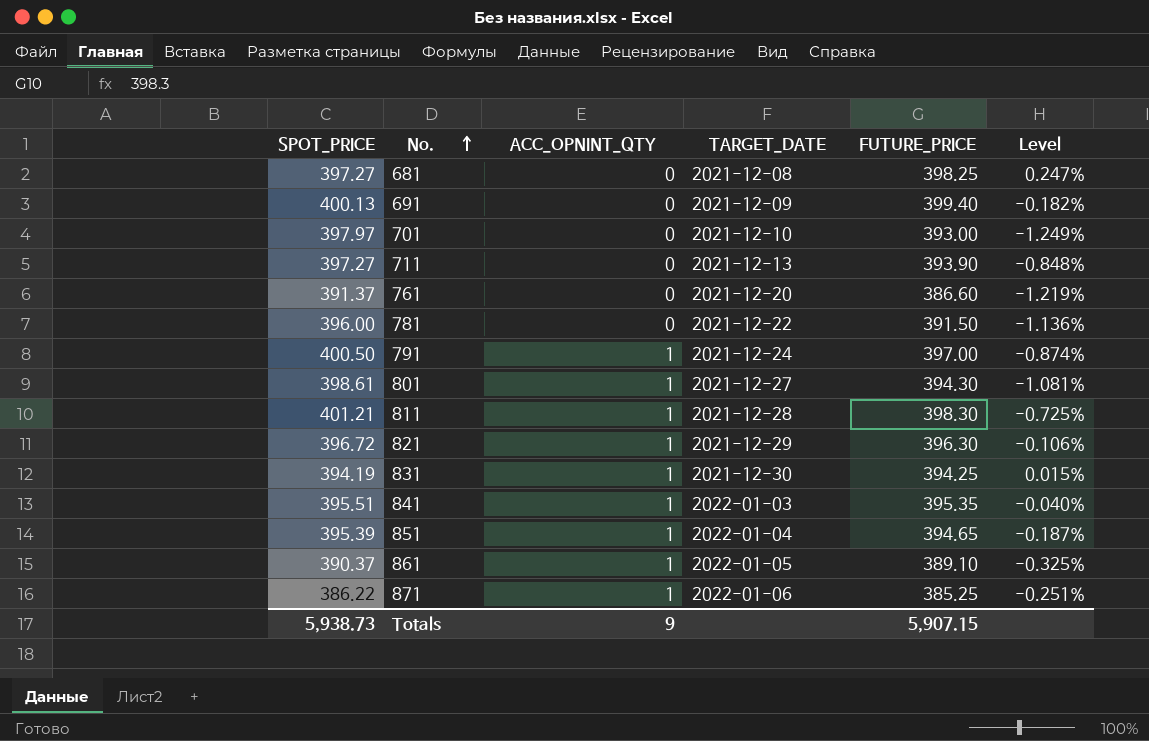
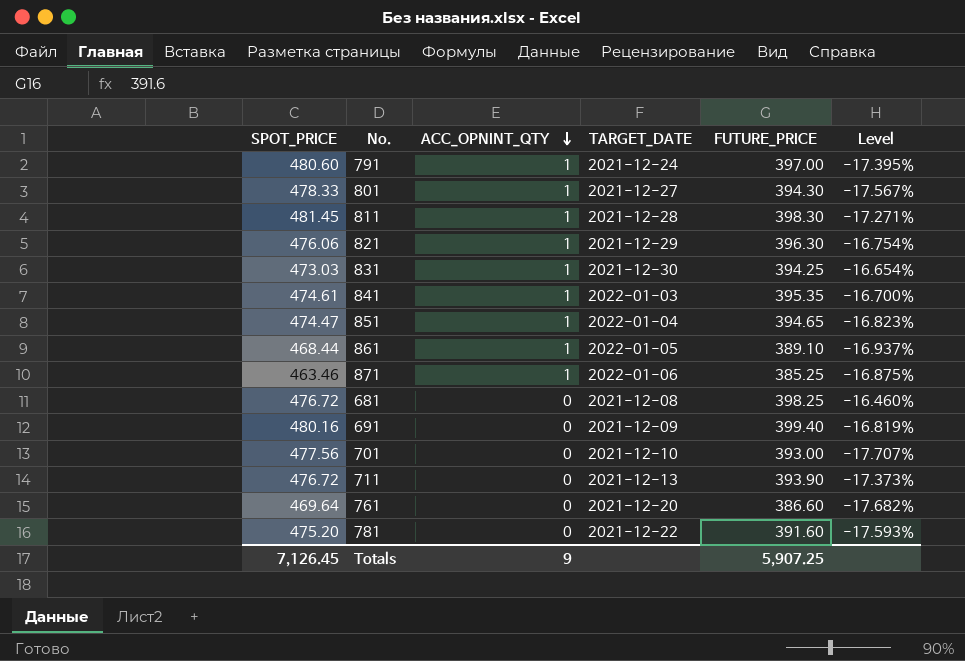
row order: No. ascending -> ACC_OPNINT_QTY descending
791 | SPOT_PRICE: 400.50 -> 480.60
791 | Level: -0.874% -> -17.395%
801 | SPOT_PRICE: 398.61 -> 478.33
801 | Level: -1.081% -> -17.567%
811 | SPOT_PRICE: 401.21 -> 481.45
811 | Level: -0.725% -> -17.271%
821 | SPOT_PRICE: 396.72 -> 476.06
821 | Level: -0.106% -> -16.754%
831 | SPOT_PRICE: 394.19 -> 473.03
831 | Level: 0.015% -> -16.654%
841 | SPOT_PRICE: 395.51 -> 474.61
841 | Level: -0.040% -> -16.700%
851 | SPOT_PRICE: 395.39 -> 474.47
851 | Level: -0.187% -> -16.823%
861 | SPOT_PRICE: 390.37 -> 468.44
861 | Level: -0.325% -> -16.937%
871 | SPOT_PRICE: 386.22 -> 463.46
871 | Level: -0.251% -> -16.875%
681 | SPOT_PRICE: 397.27 -> 476.72
681 | Level: 0.247% -> -16.460%
691 | SPOT_PRICE: 400.13 -> 480.16
691 | Level: -0.182% -> -16.819%
701 | SPOT_PRICE: 397.97 -> 477.56
701 | Level: -1.249% -> -17.707%
711 | SPOT_PRICE: 397.27 -> 476.72
711 | Level: -0.848% -> -17.373%
761 | SPOT_PRICE: 391.37 -> 469.64
761 | Level: -1.219% -> -17.682%
781 | SPOT_PRICE: 396.00 -> 475.20
781 | FUTURE_PRICE: 391.50 -> 391.60
781 | Level: -1.136% -> -17.593%
Totals | SPOT_PRICE: 5,938.73 -> 7,126.45
Totals | FUTURE_PRICE: 5,907.15 -> 5,907.25

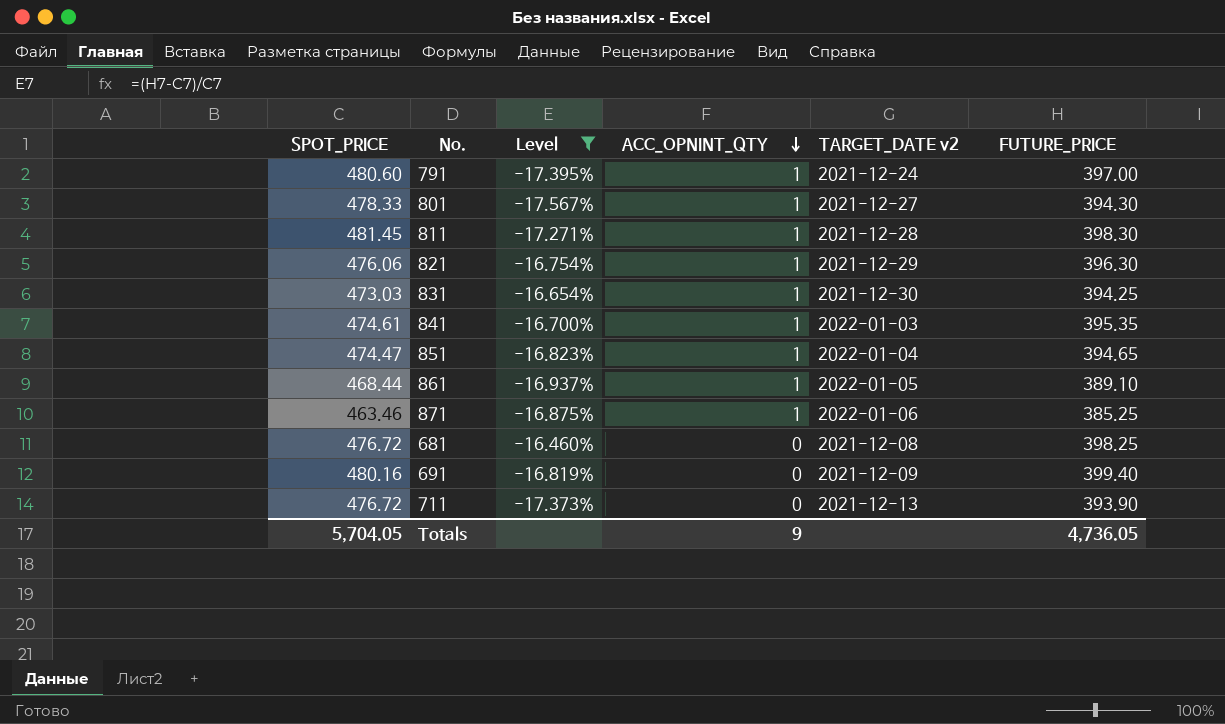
filter: none -> Level >= -17.567%
column Level | position: 6 -> 3
column name: TARGET_DATE -> TARGET_DATE v2
Totals | SPOT_PRICE: 7,126.45 -> 5,704.05
Totals | FUTURE_PRICE: 5,907.25 -> 4,736.05

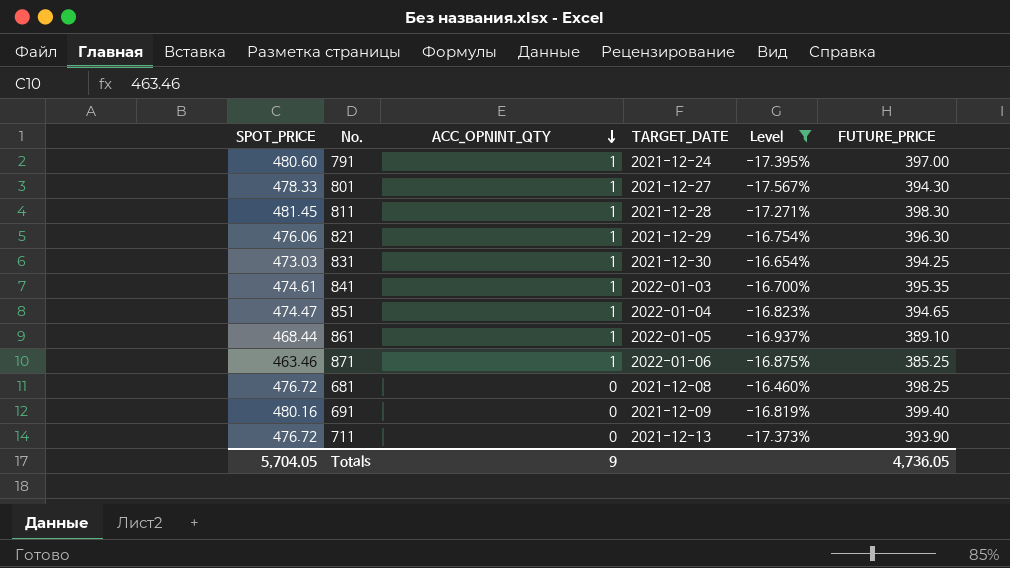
column name: TARGET_DATE v2 -> TARGET_DATE
column Level | position: 3 -> 5

